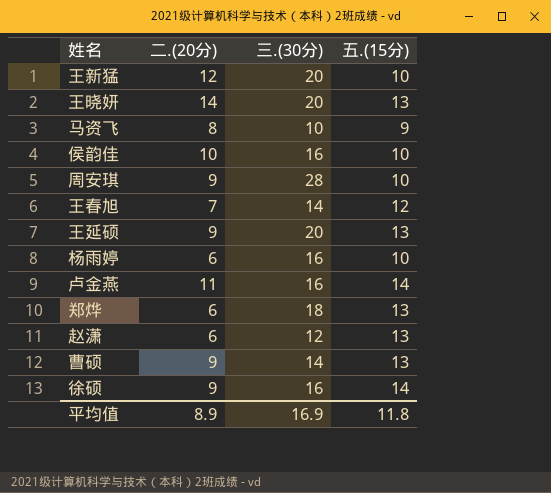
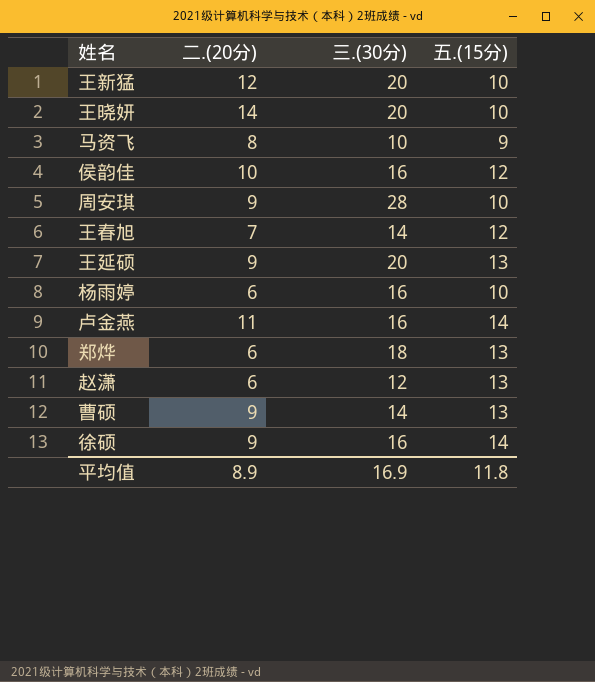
王晓妍 | 五.(15分): 13 -> 10
侯韵佳 | 五.(15分): 10 -> 12

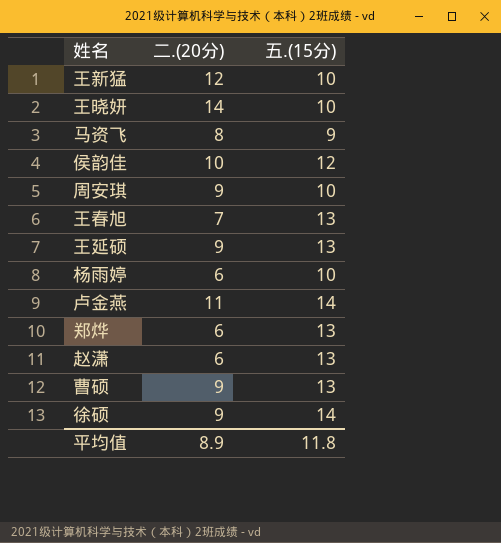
column 三.(30分) | position: 3 -> none
王春旭 | 五.(15分): 12 -> 13

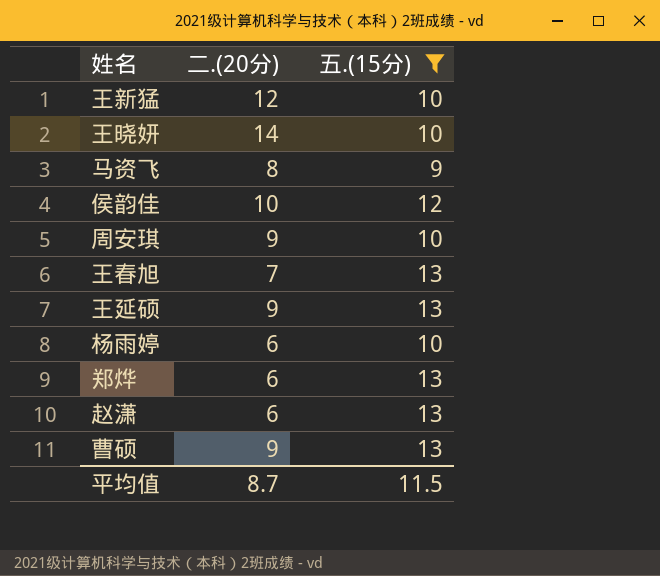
filter: none -> 五.(15分) != 14
平均值 | 二.(20分): 8.9 -> 8.7
平均值 | 五.(15分): 11.8 -> 11.5

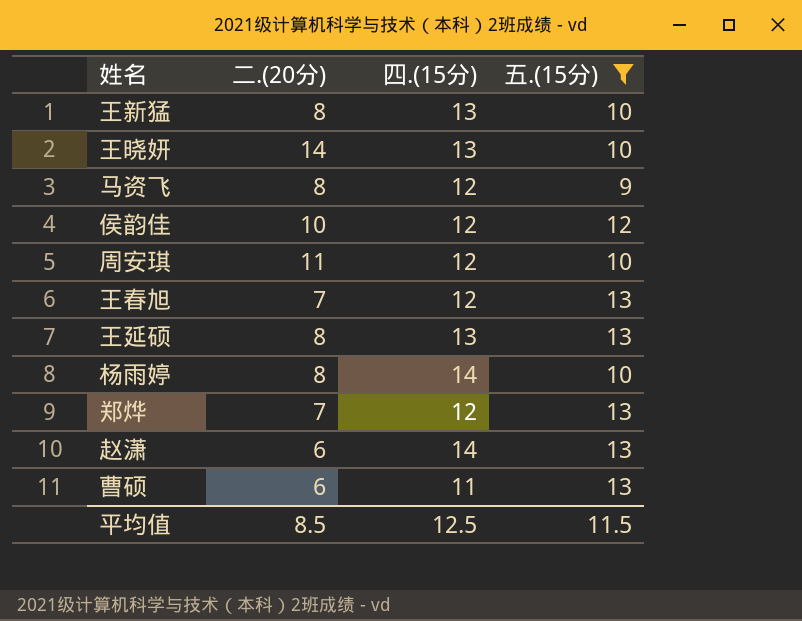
column 四.(15分) | position: none -> 3
王新猛 | 二.(20分): 12 -> 8
周安琪 | 二.(20分): 9 -> 11
王延硕 | 二.(20分): 9 -> 8
杨雨婷 | 二.(20分): 6 -> 8
郑烨 | 二.(20分): 6 -> 7
曹硕 | 二.(20分): 9 -> 6
平均值 | 二.(20分): 8.7 -> 8.5

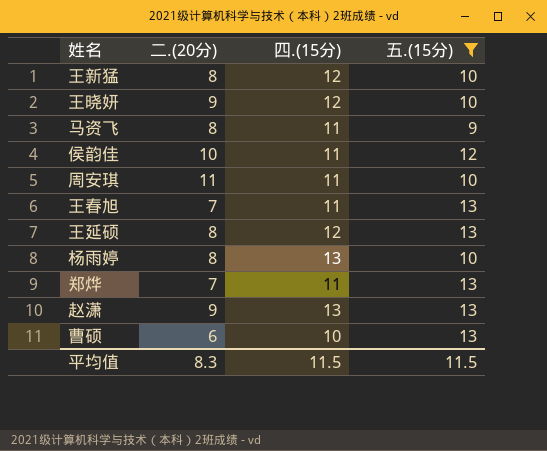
王新猛 | 四.(15分): 13 -> 12
王晓妍 | 二.(20分): 14 -> 9
王晓妍 | 四.(15分): 13 -> 12
马资飞 | 四.(15分): 12 -> 11
侯韵佳 | 四.(15分): 12 -> 11
周安琪 | 四.(15分): 12 -> 11
王春旭 | 四.(15分): 12 -> 11
王延硕 | 四.(15分): 13 -> 12
杨雨婷 | 四.(15分): 14 -> 13
郑烨 | 四.(15分): 12 -> 11
赵潇 | 二.(20分): 6 -> 9
赵潇 | 四.(15分): 14 -> 13
曹硕 | 四.(15分): 11 -> 10
平均值 | 二.(20分): 8.5 -> 8.3
平均值 | 四.(15分): 12.5 -> 11.5

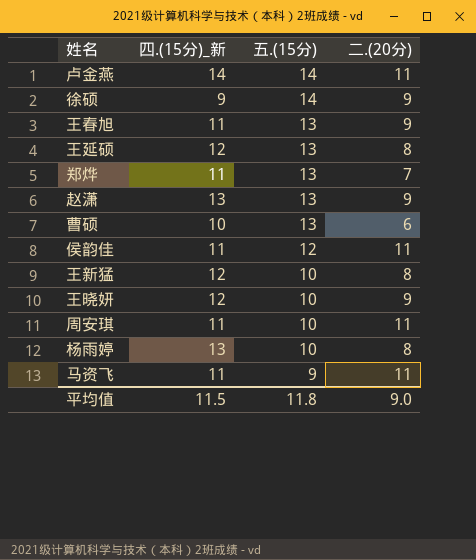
filter: 五.(15分) != 14 -> none
row order: none -> 五.(15分) descending
column name: 四.(15分) -> 四.(15分)_新
column 二.(20分) | position: 2 -> 4
王春旭 | 二.(20分): 7 -> 9
侯韵佳 | 二.(20分): 10 -> 11
马资飞 | 二.(20分): 8 -> 11
平均值 | 五.(15分): 11.5 -> 11.8
平均值 | 二.(20分): 8.3 -> 9.0

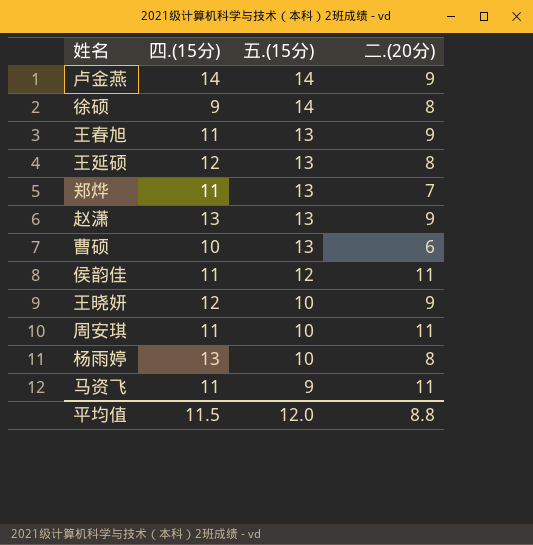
column name: 四.(15分)_新 -> 四.(15分)
row 王新猛: 12 | 10 | 8 -> none
卢金燕 | 二.(20分): 11 -> 9
徐硕 | 二.(20分): 9 -> 8
平均值 | 五.(15分): 11.8 -> 12.0
平均值 | 二.(20分): 9.0 -> 8.8

